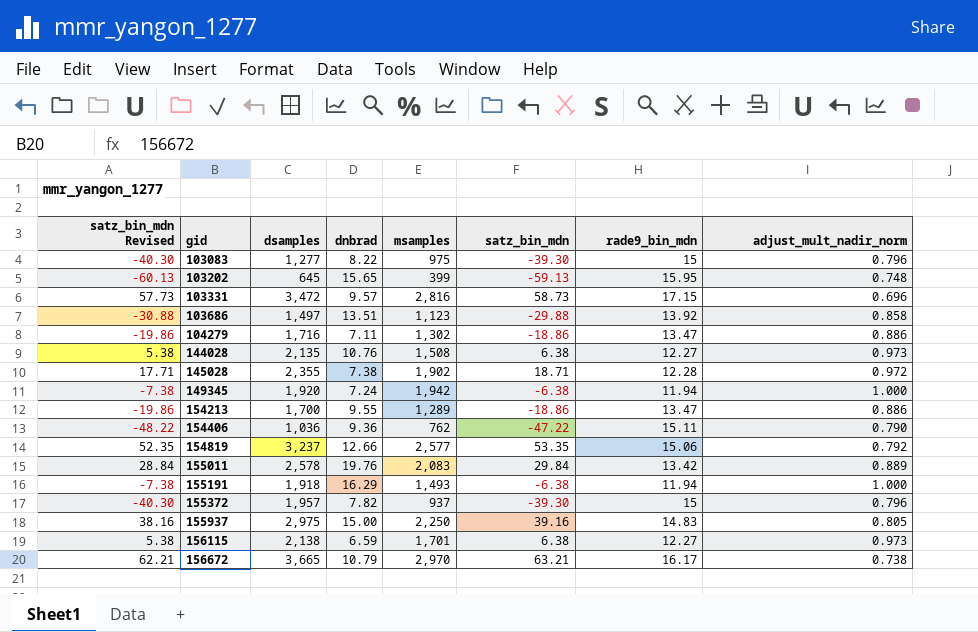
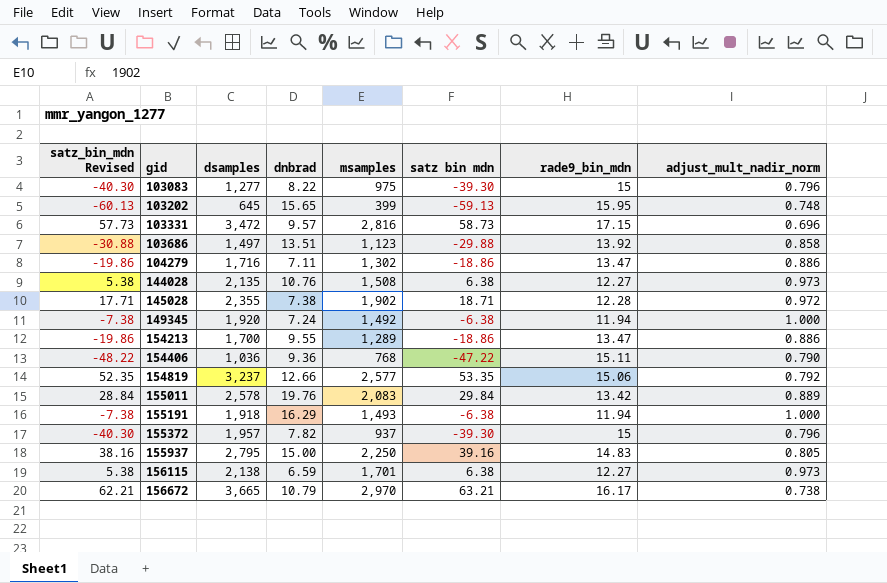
column name: satz_bin_mdn -> satz bin mdn
149345 | msamples: 1,942 -> 1,492
154406 | msamples: 762 -> 768
155937 | dsamples: 2,975 -> 2,795

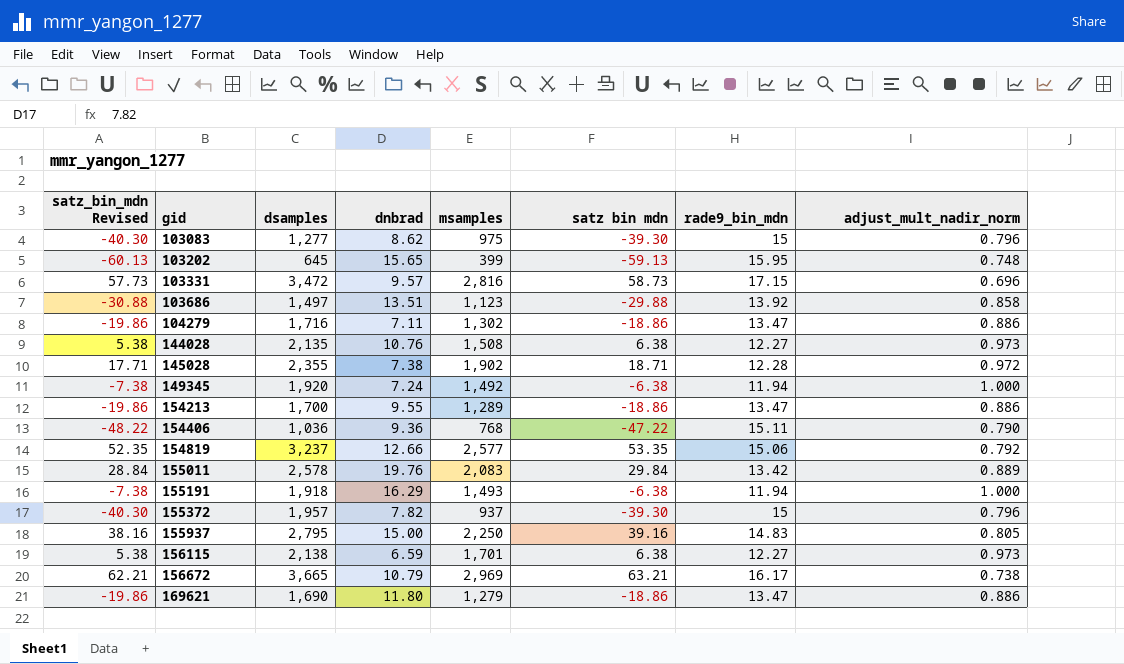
103083 | dnbrad: 8.22 -> 8.62
156672 | msamples: 2,970 -> 2,969
row 169621: none -> -19.86 | 1,690 | 11.80 | 1,279 | -18.86 | 13.47 | 0.886

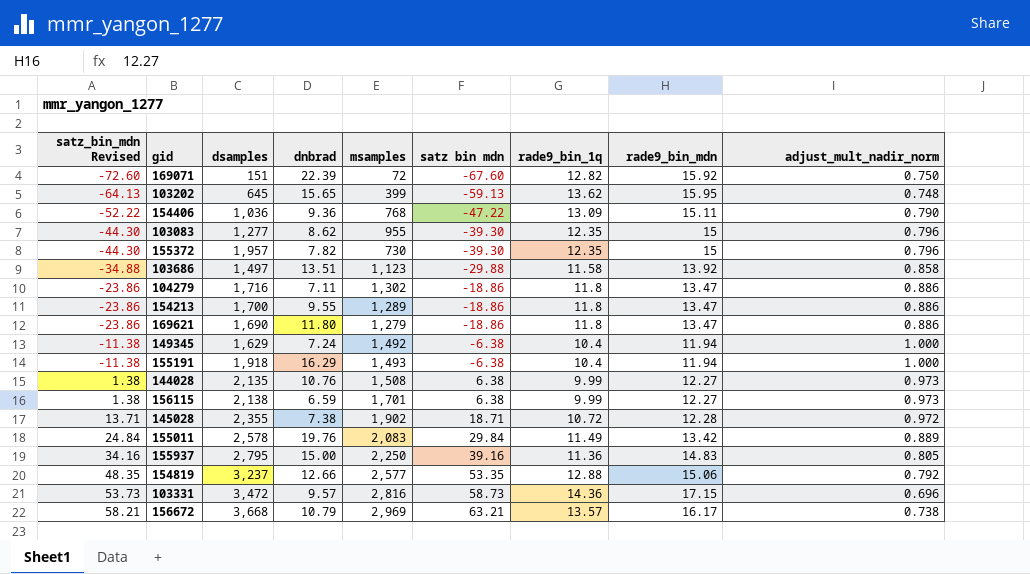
row order: gid ascending -> satz_bin_mdn Revised ascending
column satz_bin_mdn Revised | formula: [satz bin mdn] - 1 -> [satz bin mdn] - 5
column rade9_bin_1q | position: none -> 7
row 169071: none -> -72.60 | 151 | 22.39 | 72 | -67.60 | 12.82 | 15.92 | 0.750
103083 | msamples: 975 -> 955
155372 | msamples: 937 -> 730
149345 | dsamples: 1,920 -> 1,629
156672 | dsamples: 3,665 -> 3,668

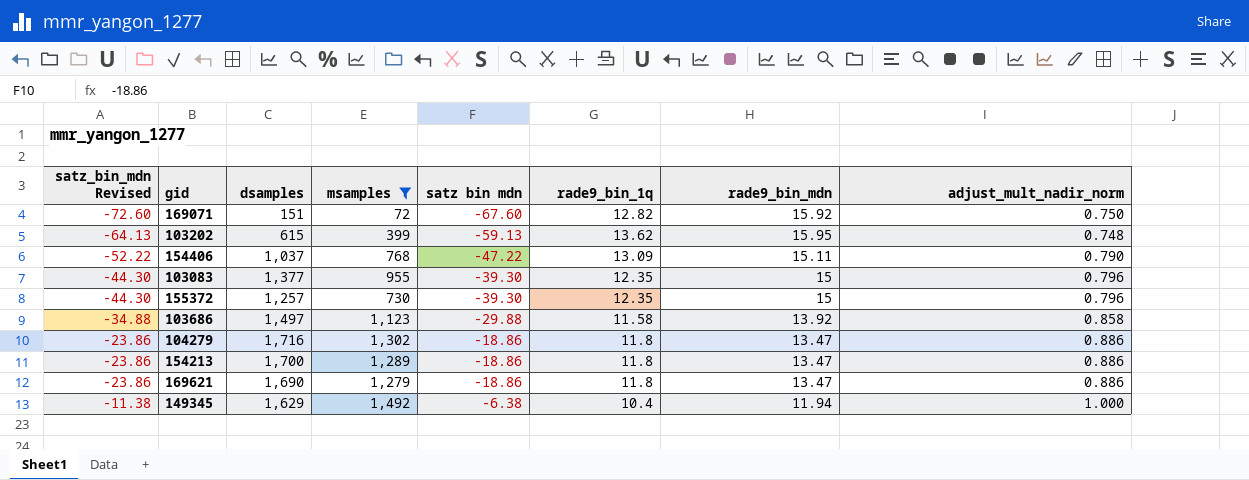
filter: none -> msamples <= 1,492
column dnbrad | position: 4 -> none
103202 | dsamples: 645 -> 615
154406 | dsamples: 1,036 -> 1,037
103083 | dsamples: 1,277 -> 1,377
155372 | dsamples: 1,957 -> 1,257

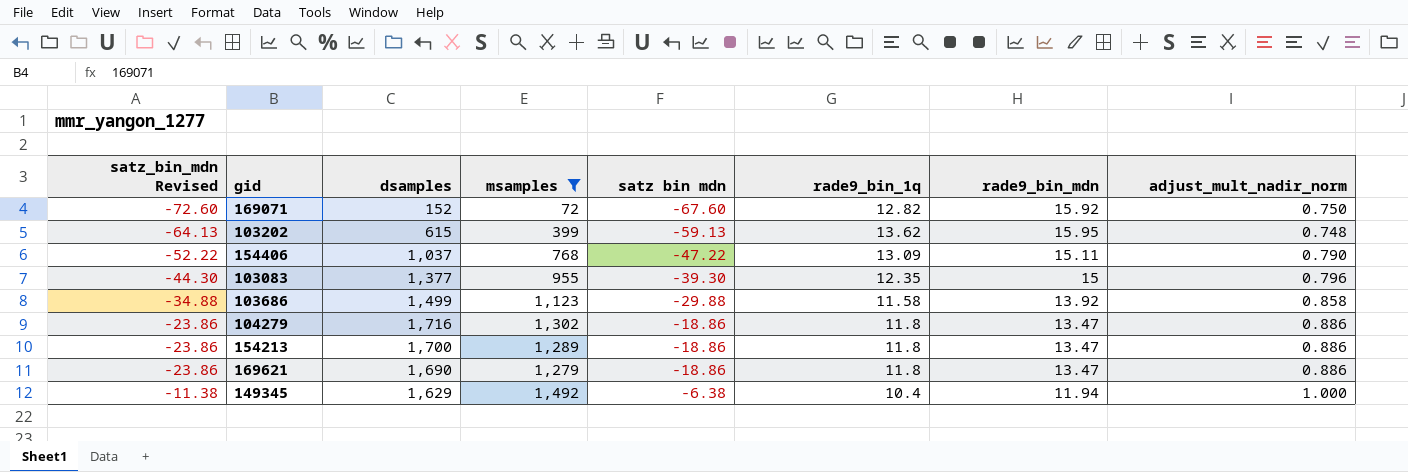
row 155372: -44.30 | 1,257 | 730 | -39.30 | 12.35 | 15 | 0.796 -> none
169071 | dsamples: 151 -> 152
103686 | dsamples: 1,497 -> 1,499

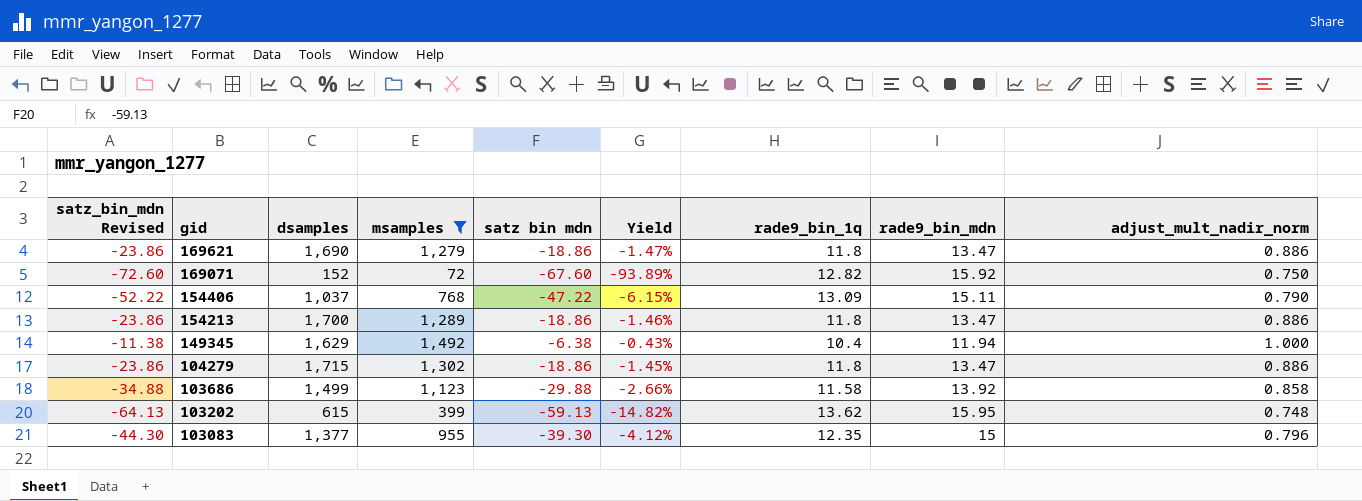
row order: satz_bin_mdn Revised ascending -> gid descending
column Yield | formula: none -> [satz bin mdn] / [msamples]
104279 | dsamples: 1,716 -> 1,715

